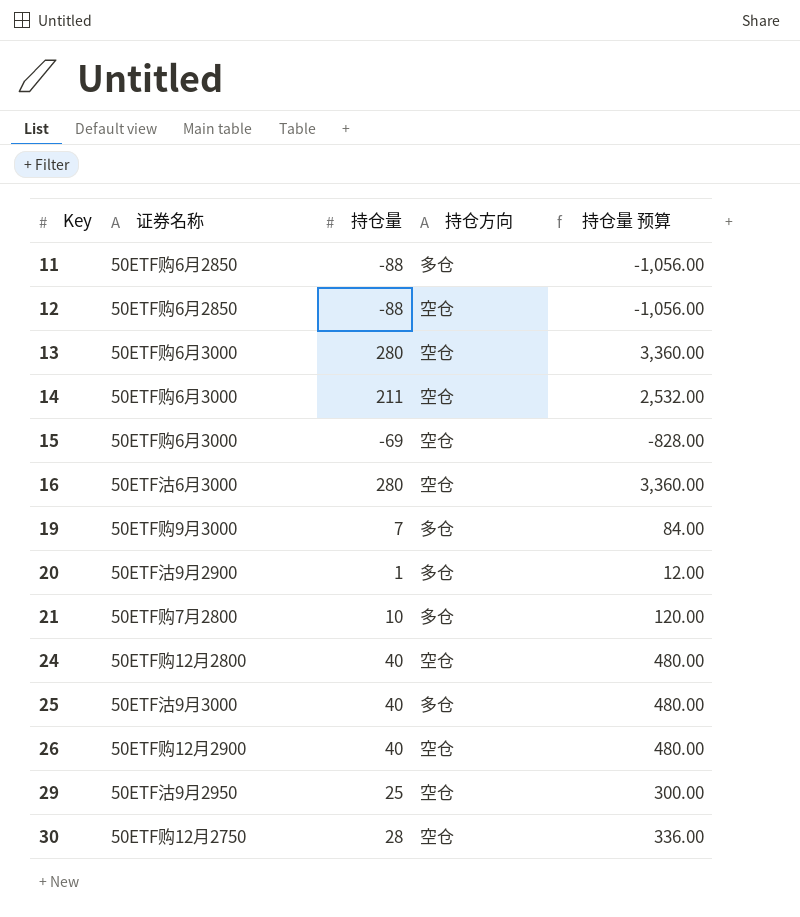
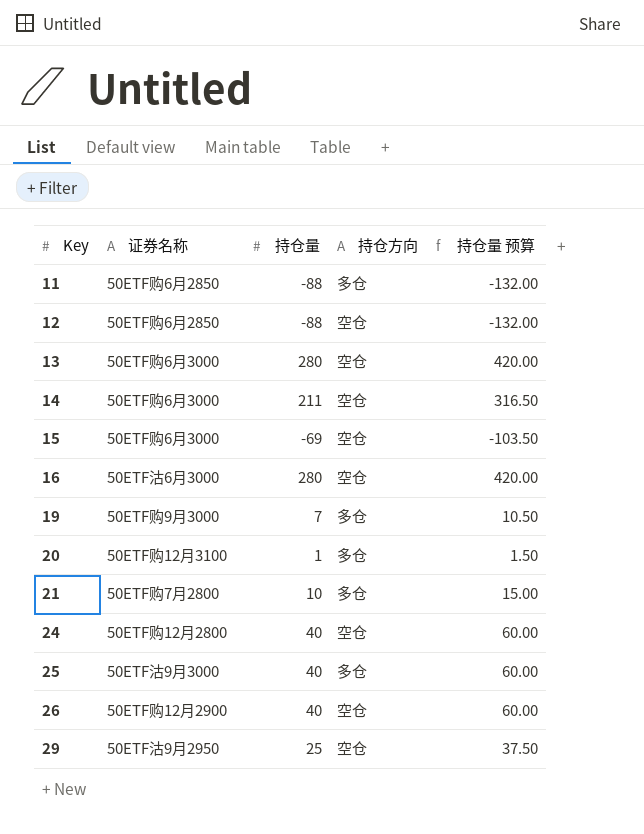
column 持仓量 预算 | formula: [持仓量] * 12 -> [持仓量] * 1.5
row 30: 50ETF购12月2750 | 28 | 空仓 | 336.00 -> none
20 | 证券名称: 50ETF沽9月2900 -> 50ETF购12月3100

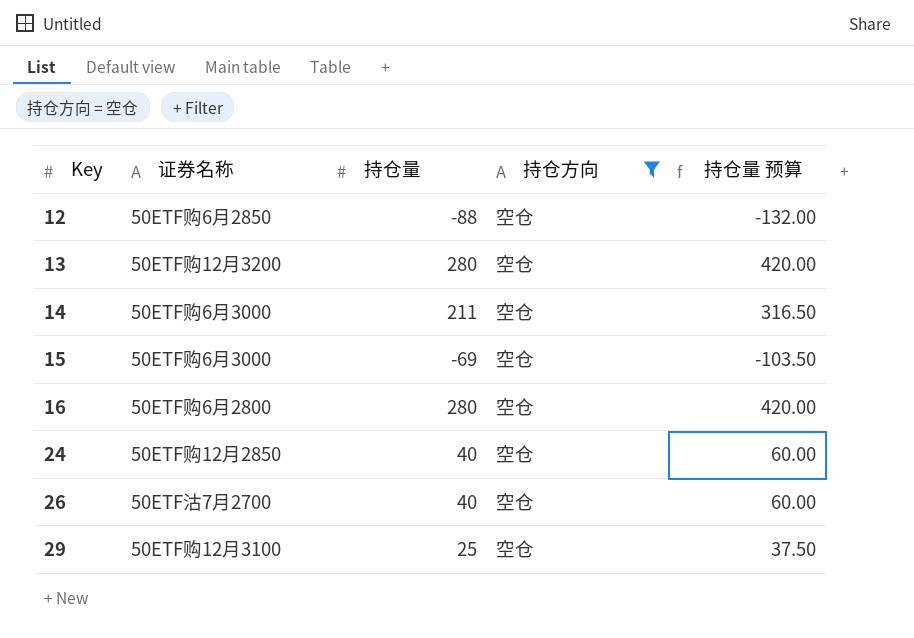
filter: none -> 持仓方向 = 空仓
13 | 证券名称: 50ETF购6月3000 -> 50ETF购12月3200
16 | 证券名称: 50ETF沽6月3000 -> 50ETF购6月2800
24 | 证券名称: 50ETF购12月2800 -> 50ETF购12月2850
26 | 证券名称: 50ETF购12月2900 -> 50ETF沽7月2700
29 | 证券名称: 50ETF沽9月2950 -> 50ETF购12月3100

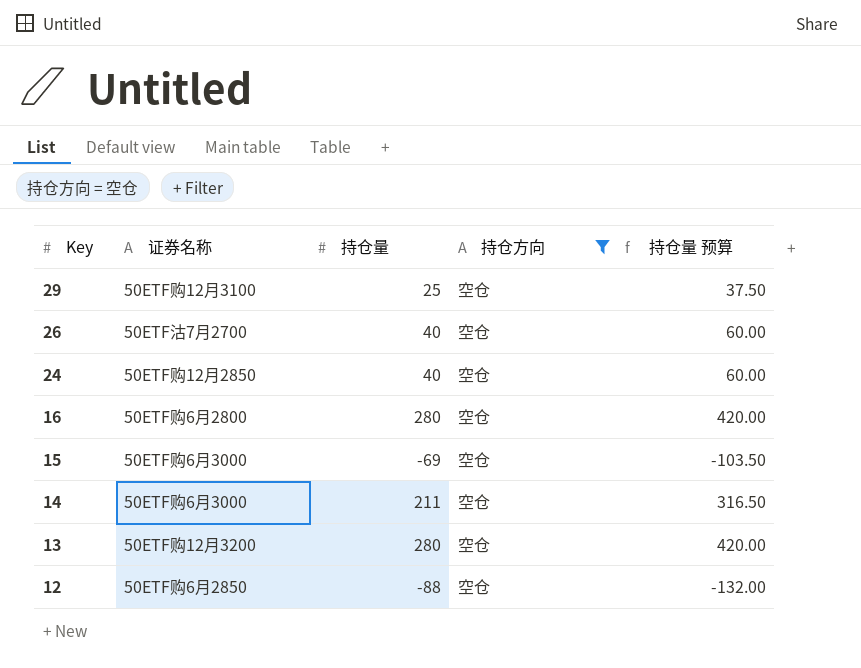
row order: Key ascending -> Key descending

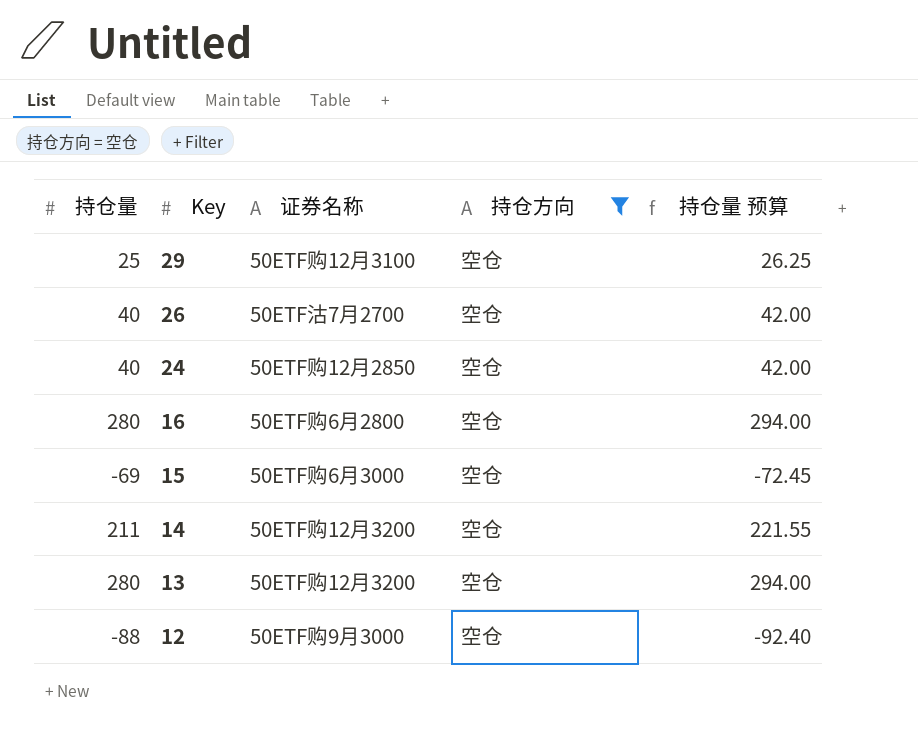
column 持仓量 | position: 3 -> 1
column 持仓量 预算 | formula: [持仓量] * 1.5 -> [持仓量] * 1.05
14 | 证券名称: 50ETF购6月3000 -> 50ETF购12月3200
12 | 证券名称: 50ETF购6月2850 -> 50ETF购9月3000

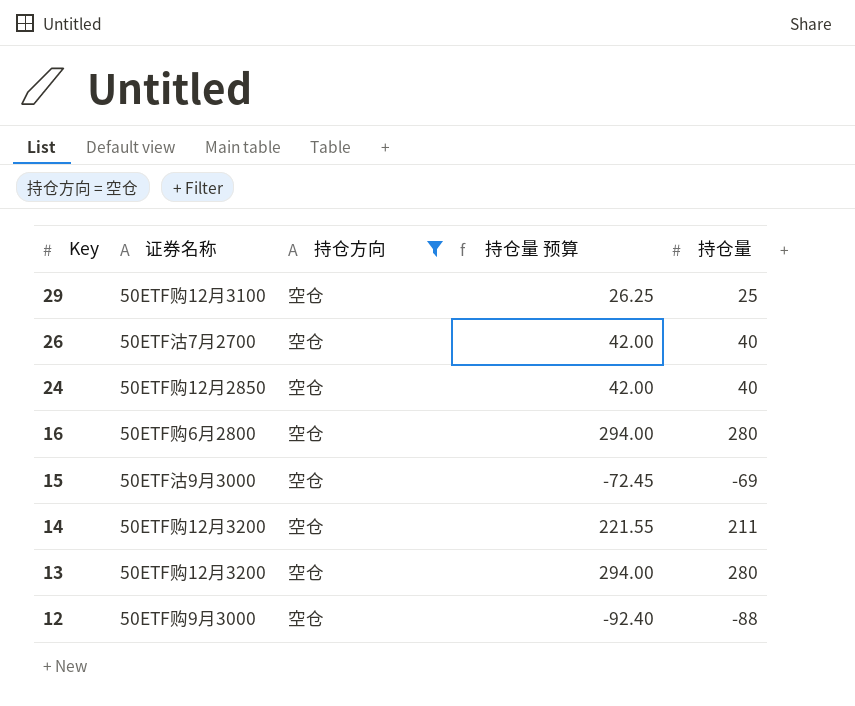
column 持仓量 | position: 1 -> 5
15 | 证券名称: 50ETF购6月3000 -> 50ETF沽9月3000

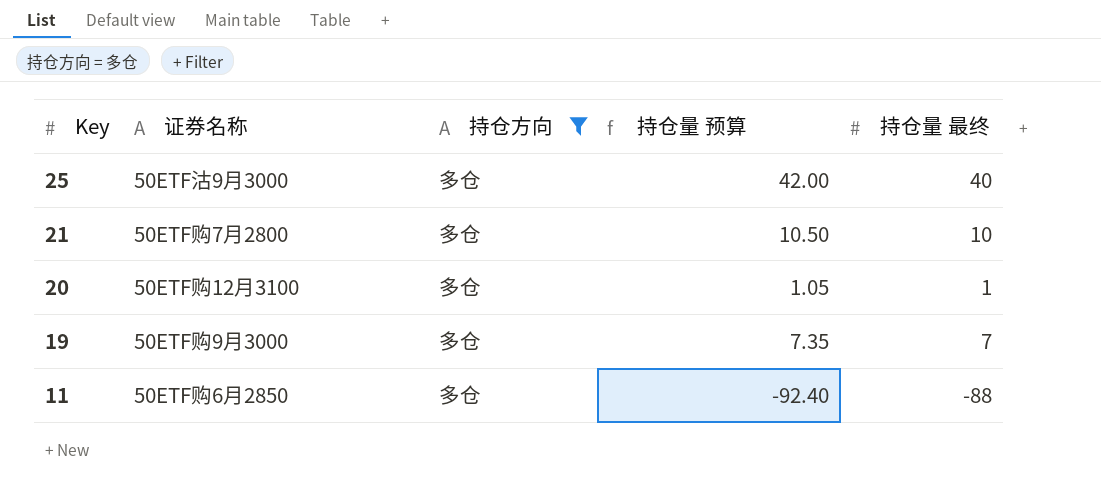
filter: 持仓方向 = 空仓 -> 持仓方向 = 多仓
column name: 持仓量 -> 持仓量 最终

